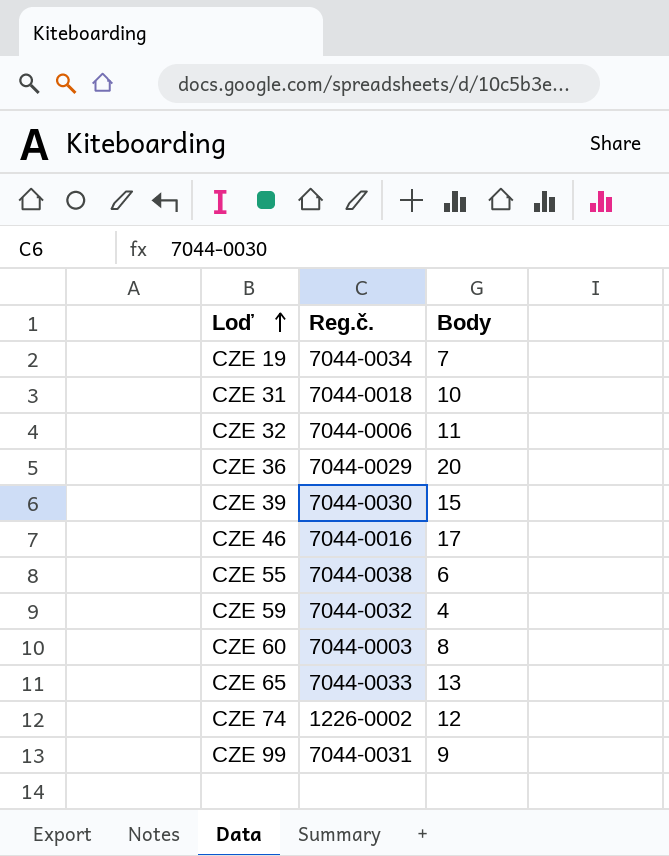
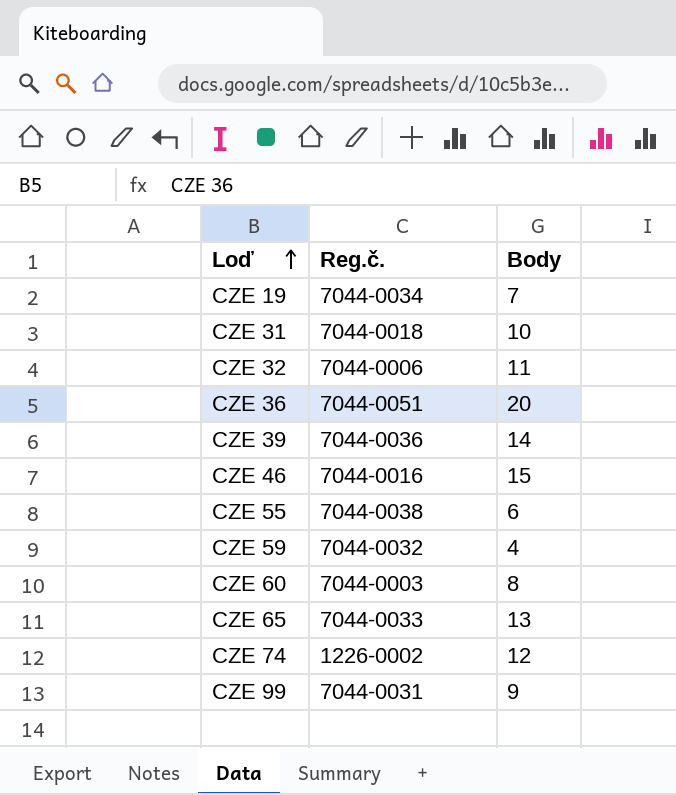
CZE 36 | Reg.č.: 7044-0029 -> 7044-0051
CZE 39 | Reg.č.: 7044-0030 -> 7044-0036
CZE 39 | Body: 15 -> 14
CZE 46 | Body: 17 -> 15

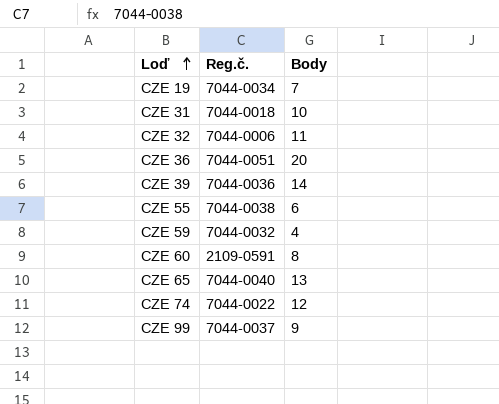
row CZE 46: 7044-0016 | 15 -> none
CZE 60 | Reg.č.: 7044-0003 -> 2109-0591
CZE 65 | Reg.č.: 7044-0033 -> 7044-0040
CZE 74 | Reg.č.: 1226-0002 -> 7044-0022
CZE 99 | Reg.č.: 7044-0031 -> 7044-0037

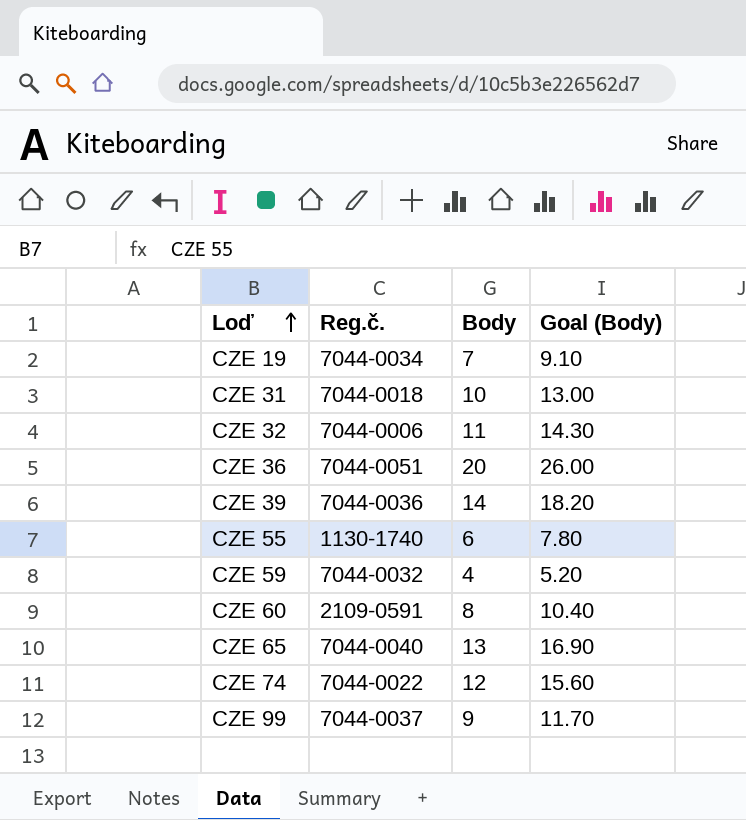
column Goal (Body) | formula: none -> [Body] * 1.3
CZE 55 | Reg.č.: 7044-0038 -> 1130-1740

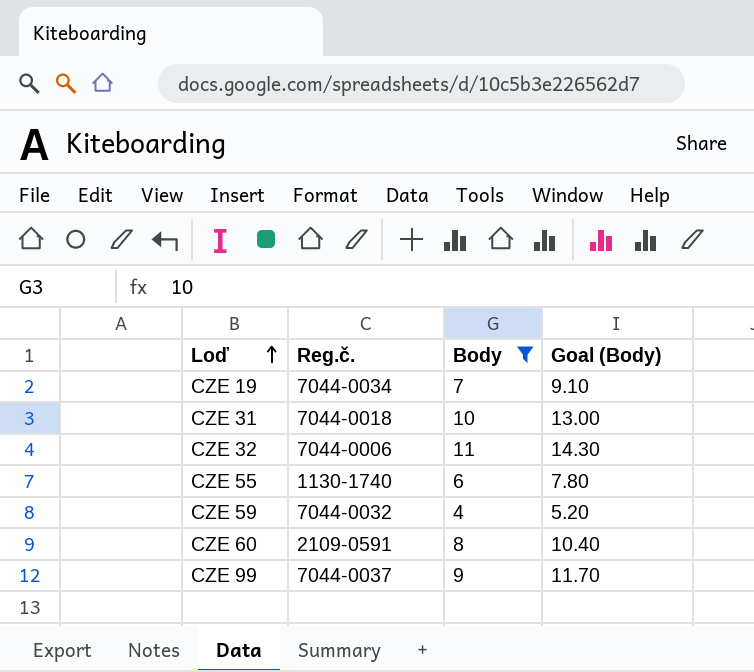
filter: none -> Body <= 11

